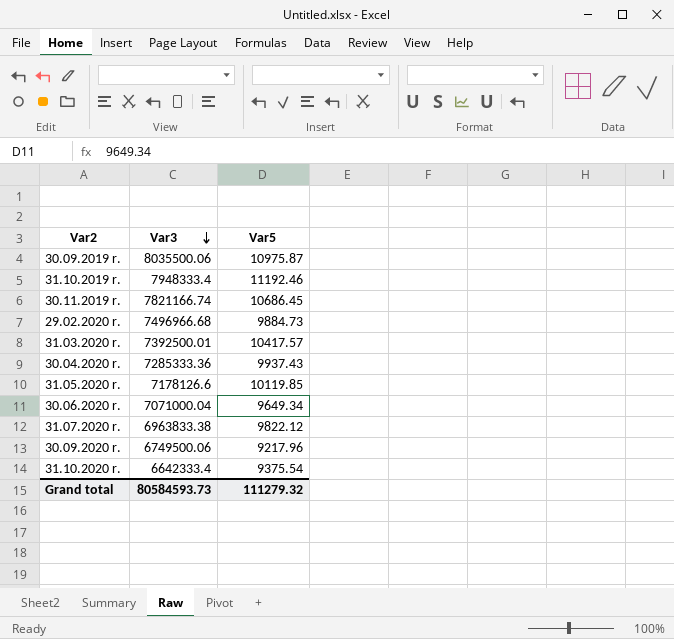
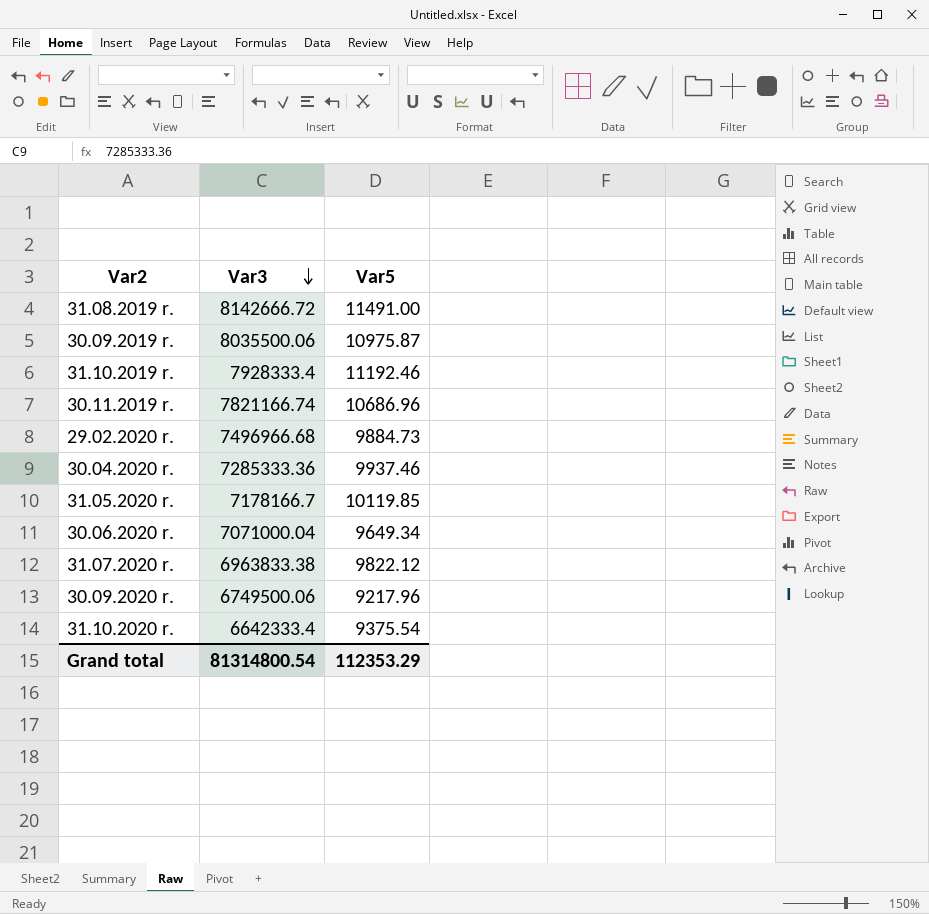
row 31.03.2020 r.: 7392500.01 | 10417.57 -> none
row 31.08.2019 r.: none -> 8142666.72 | 11491.00
31.10.2019 r. | Var3: 7948333.4 -> 7928333.4
30.11.2019 r. | Var5: 10686.45 -> 10686.96
30.04.2020 r. | Var5: 9937.43 -> 9937.46
31.05.2020 r. | Var3: 7178126.6 -> 7178166.7
Grand total | Var3: 80584593.73 -> 81314800.54
Grand total | Var5: 111279.32 -> 112353.29

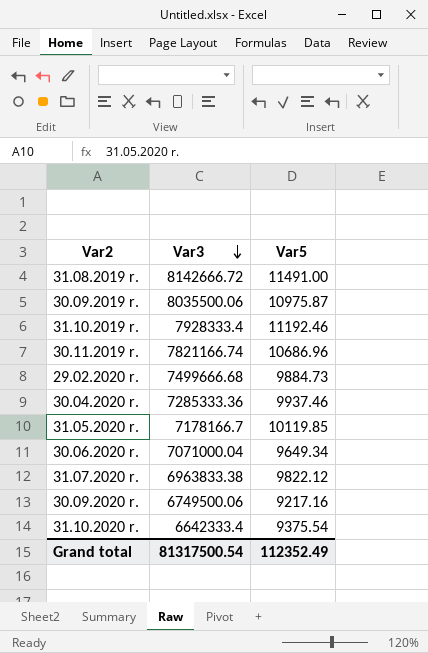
29.02.2020 r. | Var3: 7496966.68 -> 7499666.68
30.09.2020 r. | Var5: 9217.96 -> 9217.16
Grand total | Var3: 81314800.54 -> 81317500.54
Grand total | Var5: 112353.29 -> 112352.49

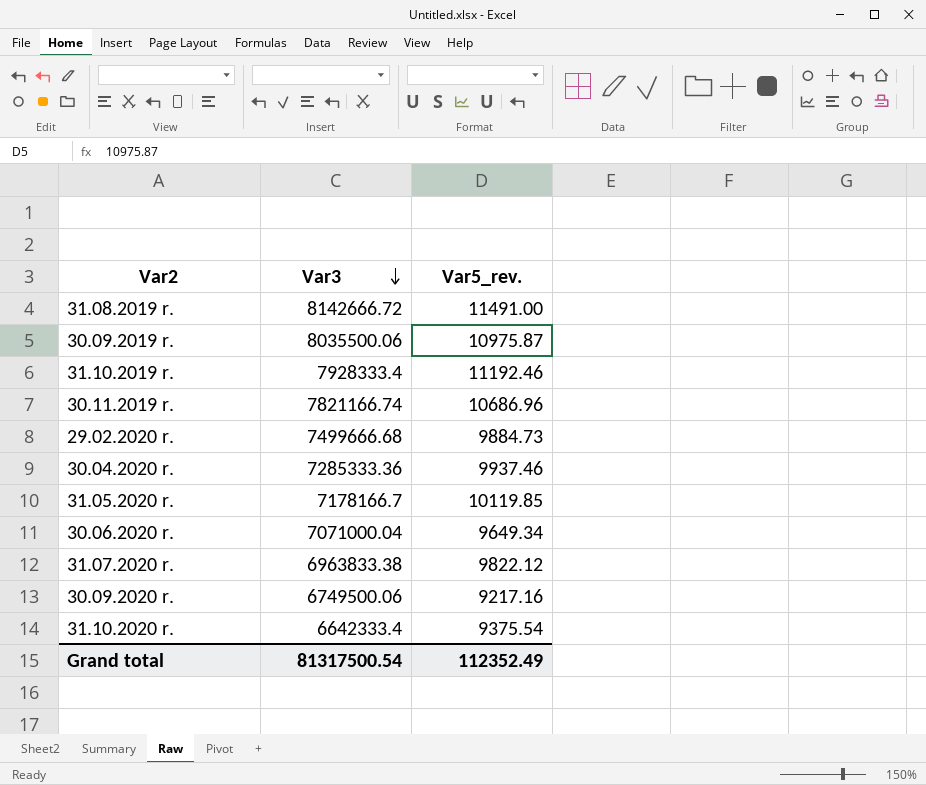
column name: Var5 -> Var5_rev.

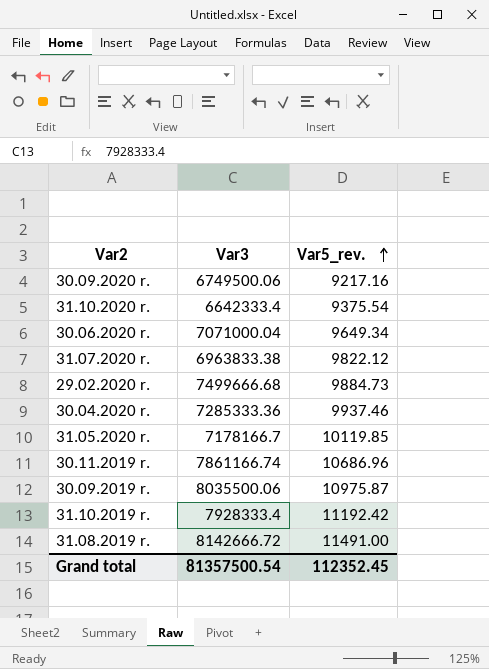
row order: Var3 descending -> Var5_rev. ascending
30.11.2019 r. | Var3: 7821166.74 -> 7861166.74
31.10.2019 r. | Var5_rev.: 11192.46 -> 11192.42
Grand total | Var3: 81317500.54 -> 81357500.54
Grand total | Var5_rev.: 112352.49 -> 112352.45

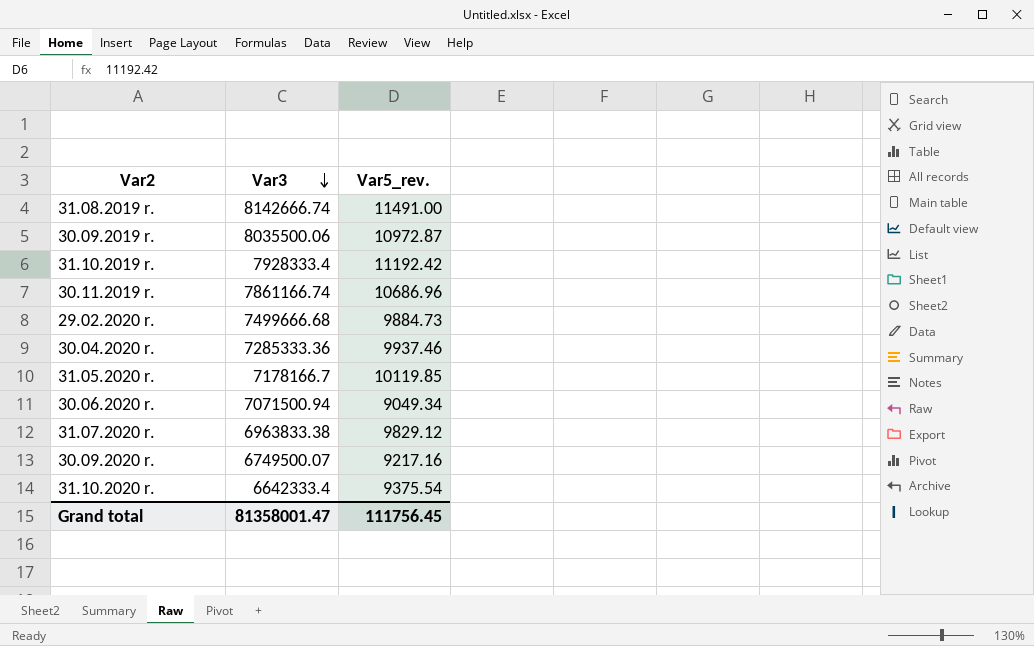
row order: Var5_rev. ascending -> Var3 descending
31.08.2019 r. | Var3: 8142666.72 -> 8142666.74
30.09.2019 r. | Var5_rev.: 10975.87 -> 10972.87
30.06.2020 r. | Var3: 7071000.04 -> 7071500.94
30.06.2020 r. | Var5_rev.: 9649.34 -> 9049.34
31.07.2020 r. | Var5_rev.: 9822.12 -> 9829.12
30.09.2020 r. | Var3: 6749500.06 -> 6749500.07
Grand total | Var3: 81357500.54 -> 81358001.47
Grand total | Var5_rev.: 112352.45 -> 111756.45

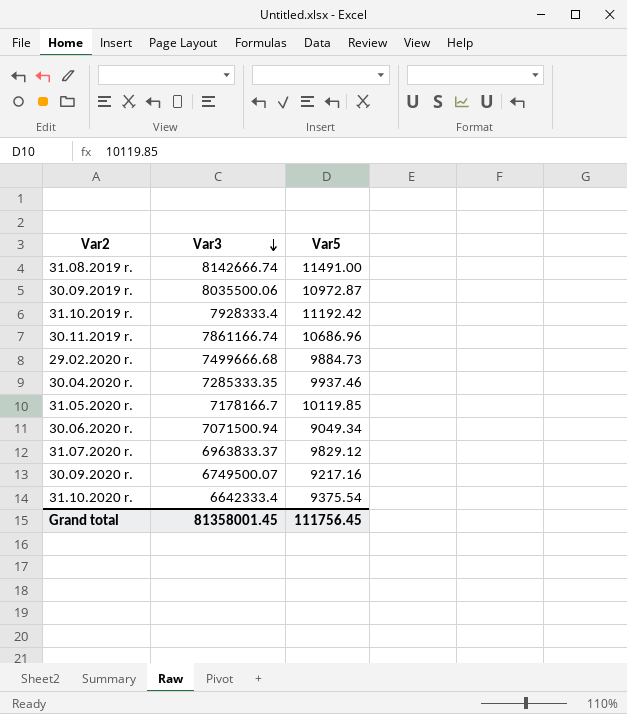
column name: Var5_rev. -> Var5
30.04.2020 r. | Var3: 7285333.36 -> 7285333.35
31.07.2020 r. | Var3: 6963833.38 -> 6963833.37
Grand total | Var3: 81358001.47 -> 81358001.45

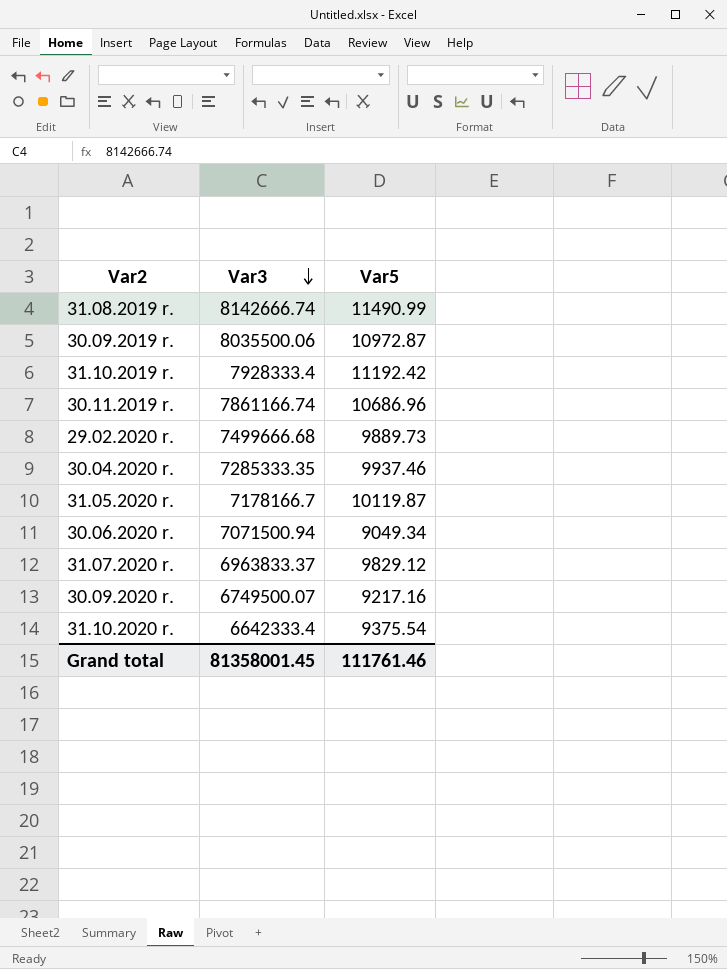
31.08.2019 r. | Var5: 11491.00 -> 11490.99
29.02.2020 r. | Var5: 9884.73 -> 9889.73
31.05.2020 r. | Var5: 10119.85 -> 10119.87
Grand total | Var5: 111756.45 -> 111761.46

